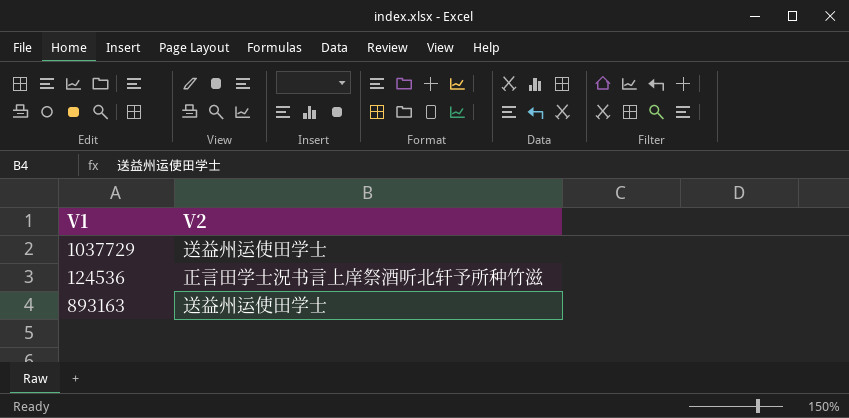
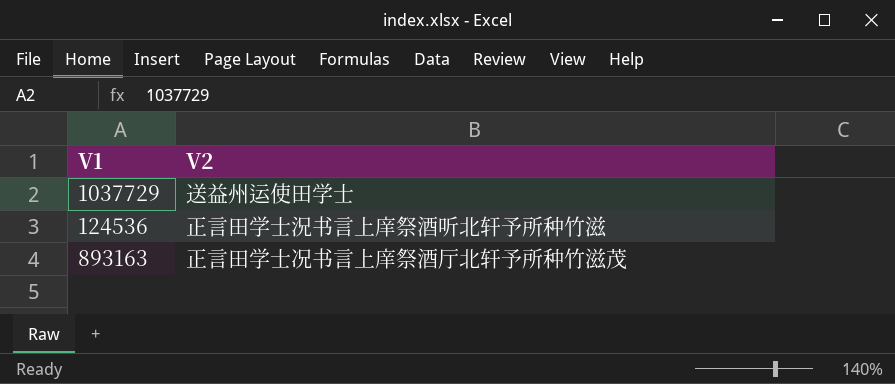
893163 | V2: 送益州运使田学士 -> 正言田学士况书言上庠祭酒厅北轩予所种竹滋茂

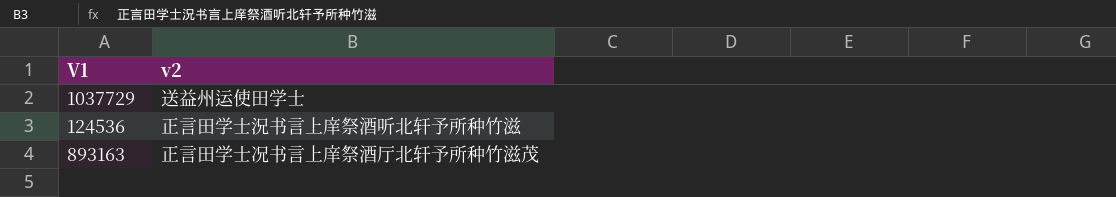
column name: V2 -> v2

